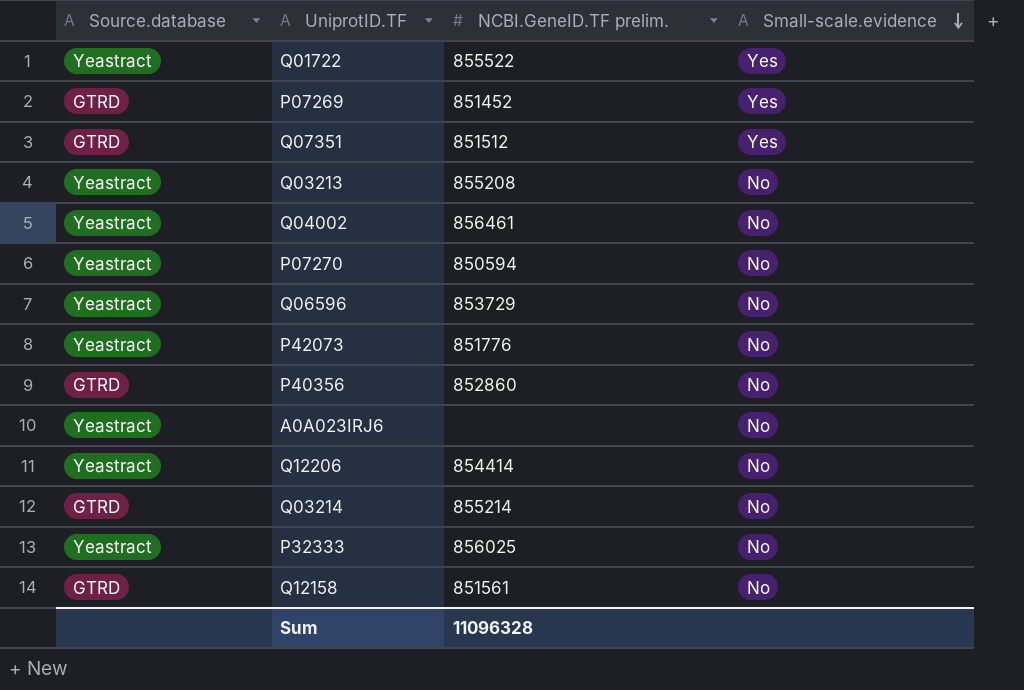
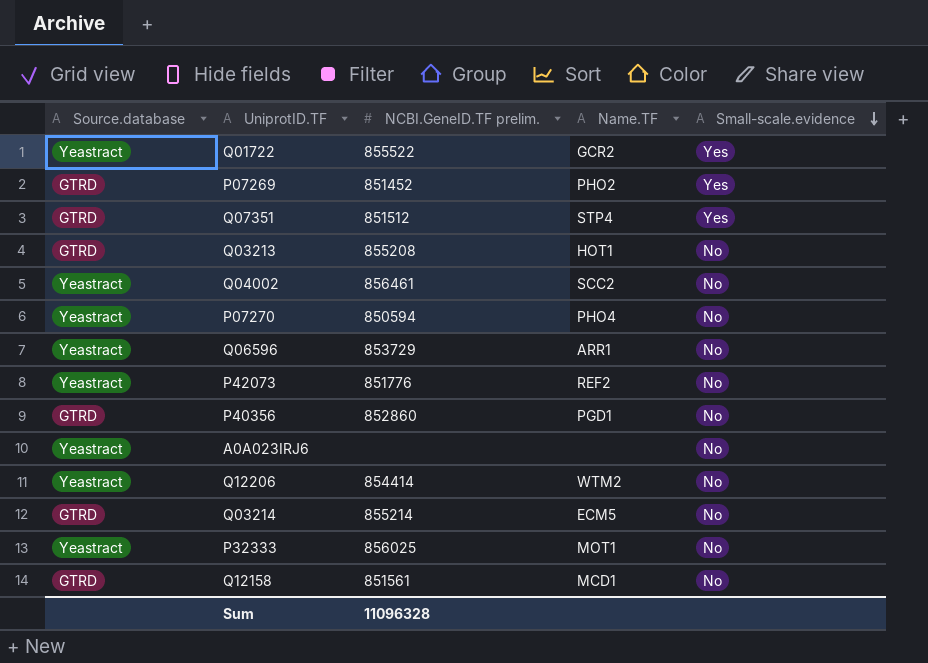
column Name.TF | position: none -> 4
Q03213 | Source.database: Yeastract -> GTRD

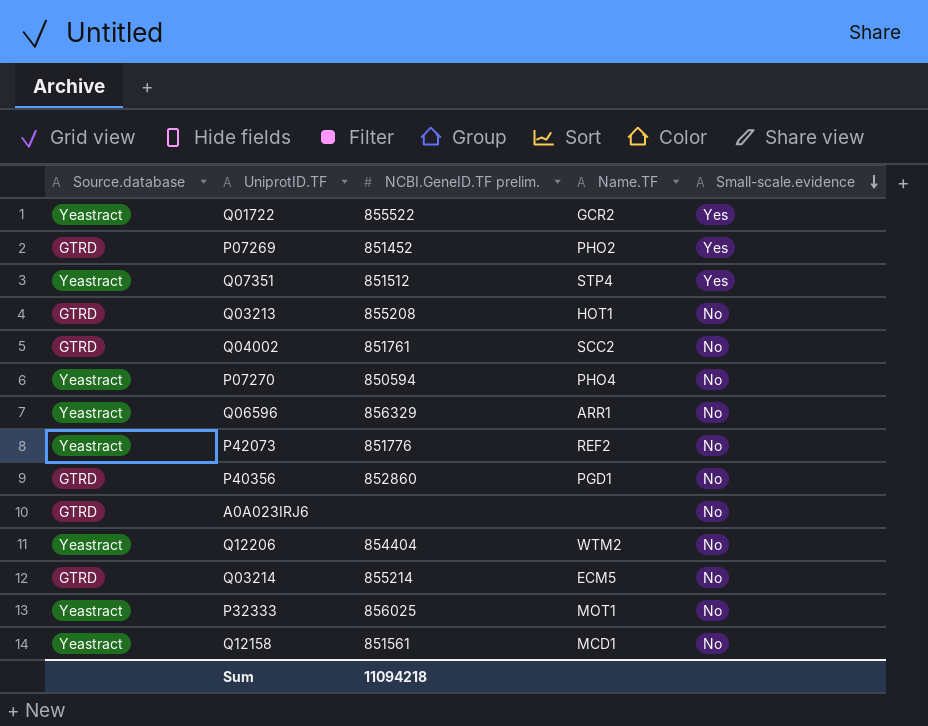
Q07351 | Source.database: GTRD -> Yeastract
Q04002 | Source.database: Yeastract -> GTRD
Q04002 | NCBI.GeneID.TF prelim.: 856461 -> 851761
Q06596 | NCBI.GeneID.TF prelim.: 853729 -> 856329
A0A023IRJ6 | Source.database: Yeastract -> GTRD
Q12206 | NCBI.GeneID.TF prelim.: 854414 -> 854404
Q12158 | Source.database: GTRD -> Yeastract
Sum | NCBI.GeneID.TF prelim.: 11096328 -> 11094218

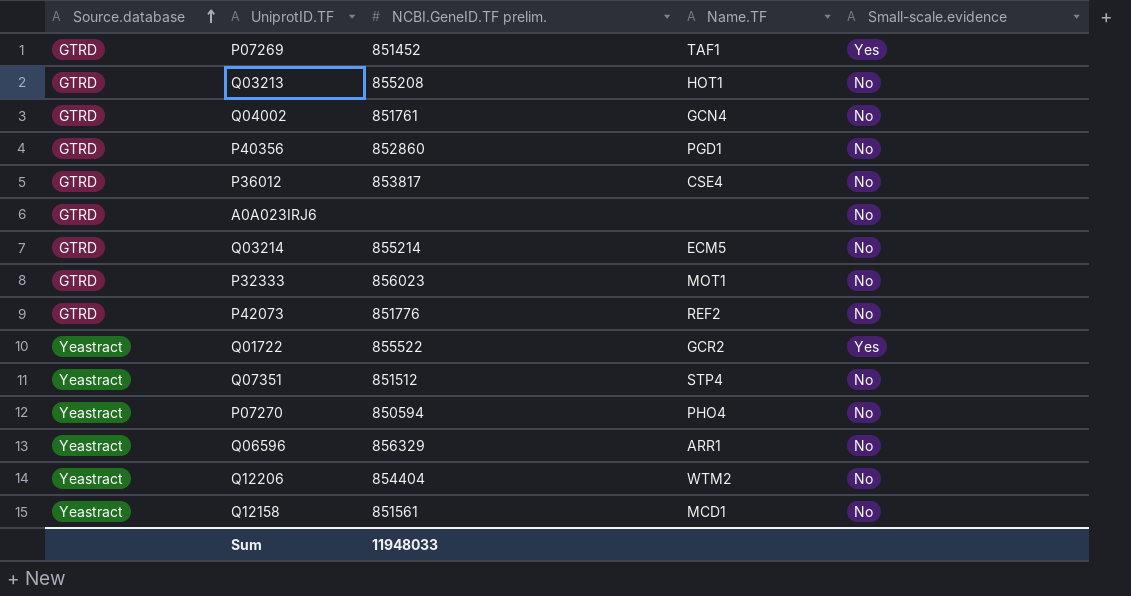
row order: Small-scale.evidence descending -> Source.database ascending
P07269 | Name.TF: PHO2 -> TAF1
Q04002 | Name.TF: SCC2 -> GCN4
row P36012: none -> GTRD | 853817 | CSE4 | No
P32333 | Source.database: Yeastract -> GTRD
P32333 | NCBI.GeneID.TF prelim.: 856025 -> 856023
P42073 | Source.database: Yeastract -> GTRD
Q07351 | Small-scale.evidence: Yes -> No
Sum | NCBI.GeneID.TF prelim.: 11094218 -> 11948033

